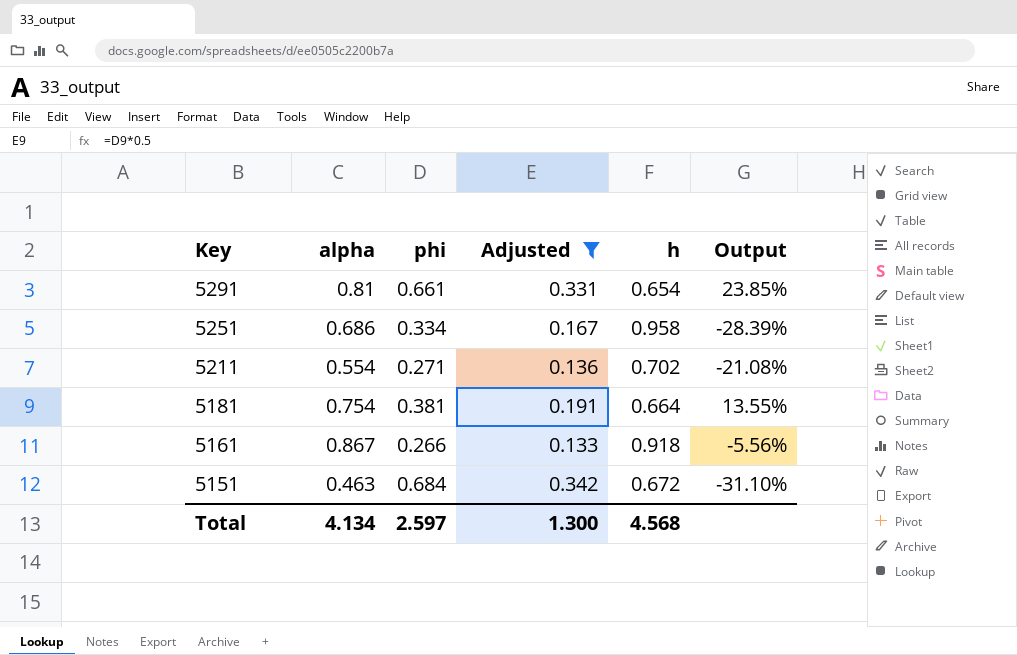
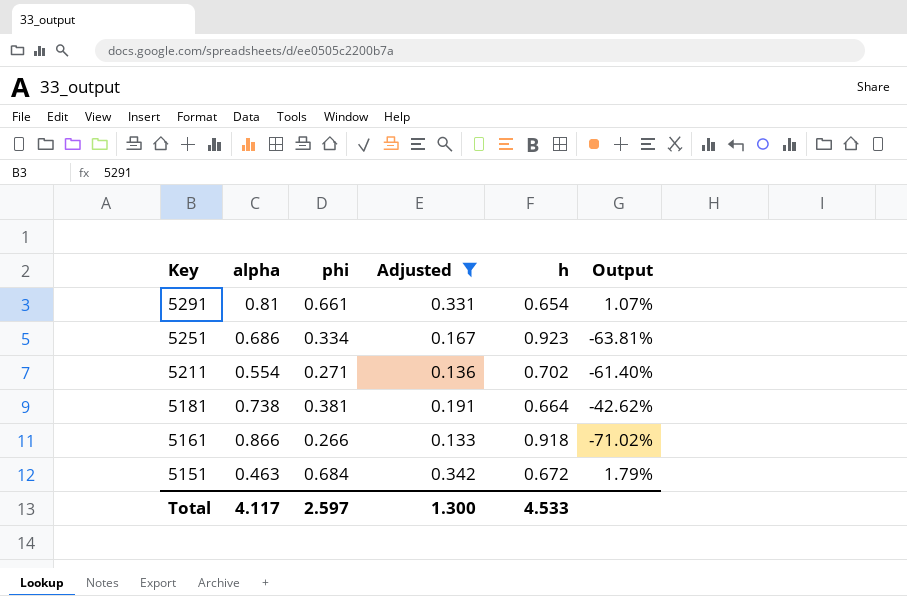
column Output | formula: ([alpha] - [h]) / [h] -> ([phi] - [h]) / [h]
5251 | h: 0.958 -> 0.923
5181 | alpha: 0.754 -> 0.738
5161 | alpha: 0.867 -> 0.866
Total | alpha: 4.134 -> 4.117
Total | h: 4.568 -> 4.533

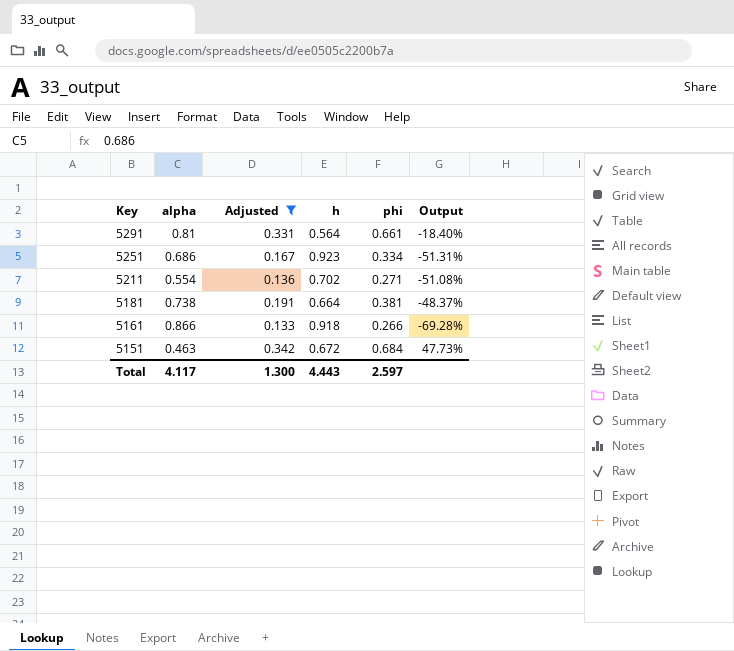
column phi | position: 3 -> 5
column Output | formula: ([phi] - [h]) / [h] -> ([phi] - [alpha]) / [alpha]
5291 | h: 0.654 -> 0.564
Total | h: 4.533 -> 4.443

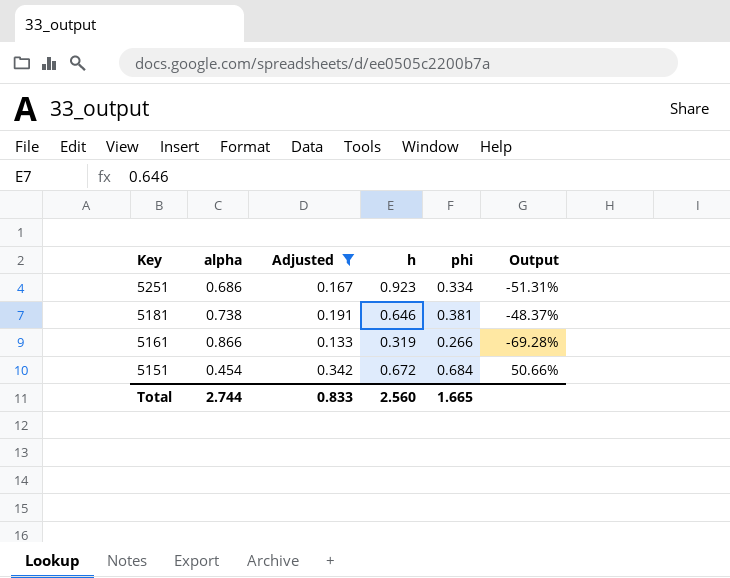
row 5291: 0.81 | 0.331 | 0.564 | 0.661 | -18.40% -> none
row 5211: 0.554 | 0.136 | 0.702 | 0.271 | -51.08% -> none
5181 | h: 0.664 -> 0.646
5161 | h: 0.918 -> 0.319
5151 | alpha: 0.463 -> 0.454
5151 | Output: 47.73% -> 50.66%
Total | alpha: 4.117 -> 2.744
Total | Adjusted: 1.300 -> 0.833
Total | h: 4.443 -> 2.560
Total | phi: 2.597 -> 1.665

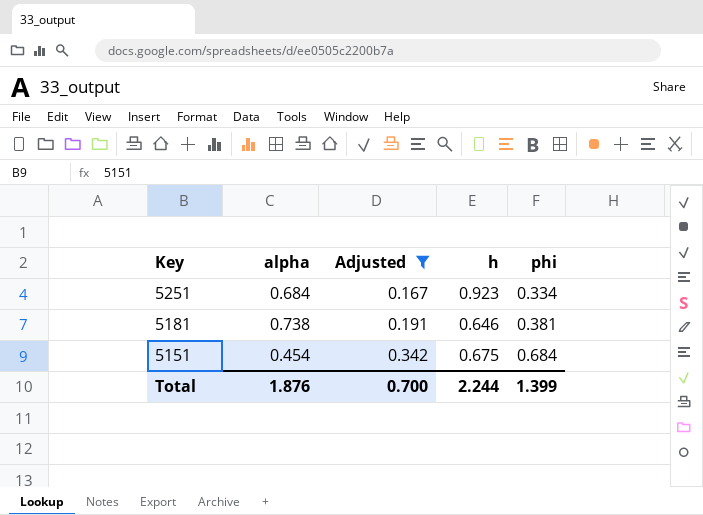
column Output | formula: ([phi] - [alpha]) / [alpha] -> none
row 5161: 0.866 | 0.133 | 0.319 | 0.266 | -69.28% -> none
5251 | alpha: 0.686 -> 0.684
5151 | h: 0.672 -> 0.675
Total | alpha: 2.744 -> 1.876
Total | Adjusted: 0.833 -> 0.700
Total | h: 2.560 -> 2.244
Total | phi: 1.665 -> 1.399

